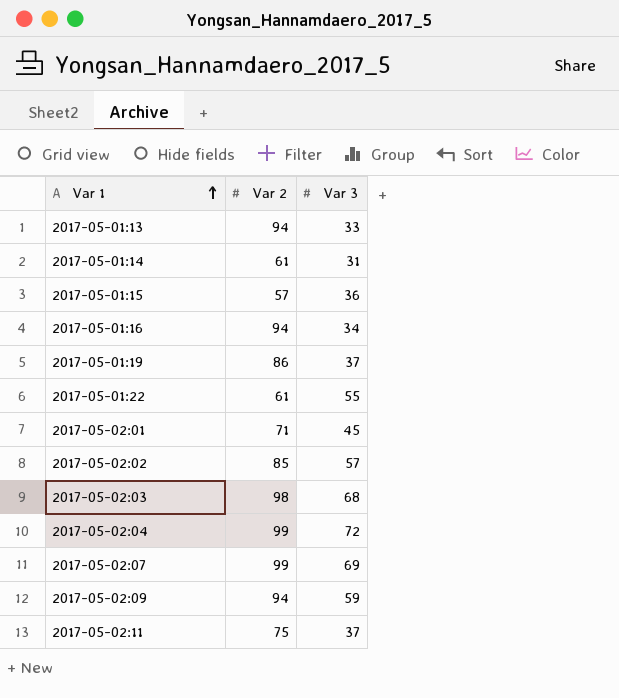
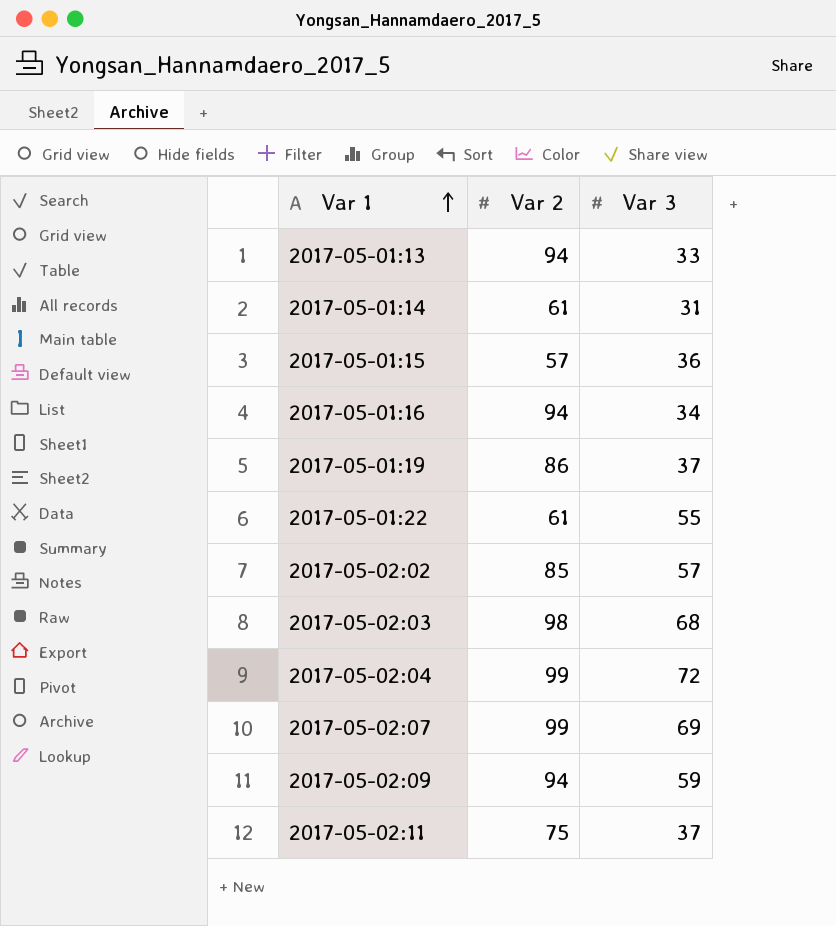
row 2017-05-02:01: 71 | 45 -> none

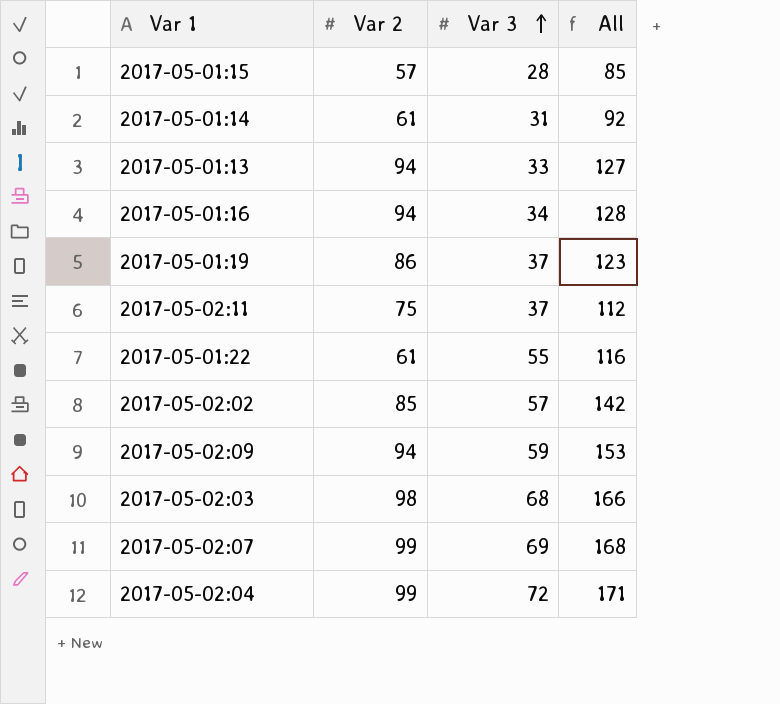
row order: Var 1 ascending -> Var 3 ascending
column All | formula: none -> [Var 2] + [Var 3]
2017-05-01:15 | Var 3: 36 -> 28

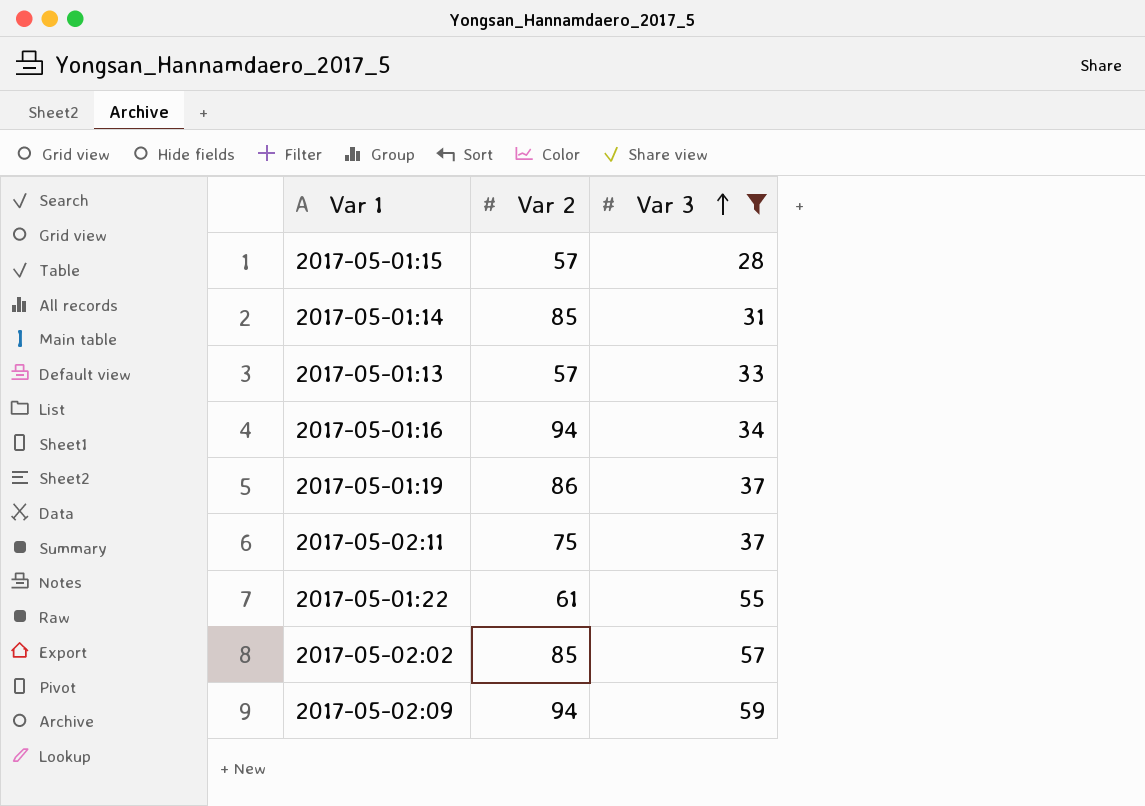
filter: none -> Var 3 <= 59
column All | formula: [Var 2] + [Var 3] -> none
2017-05-01:14 | Var 2: 61 -> 85
2017-05-01:13 | Var 2: 94 -> 57

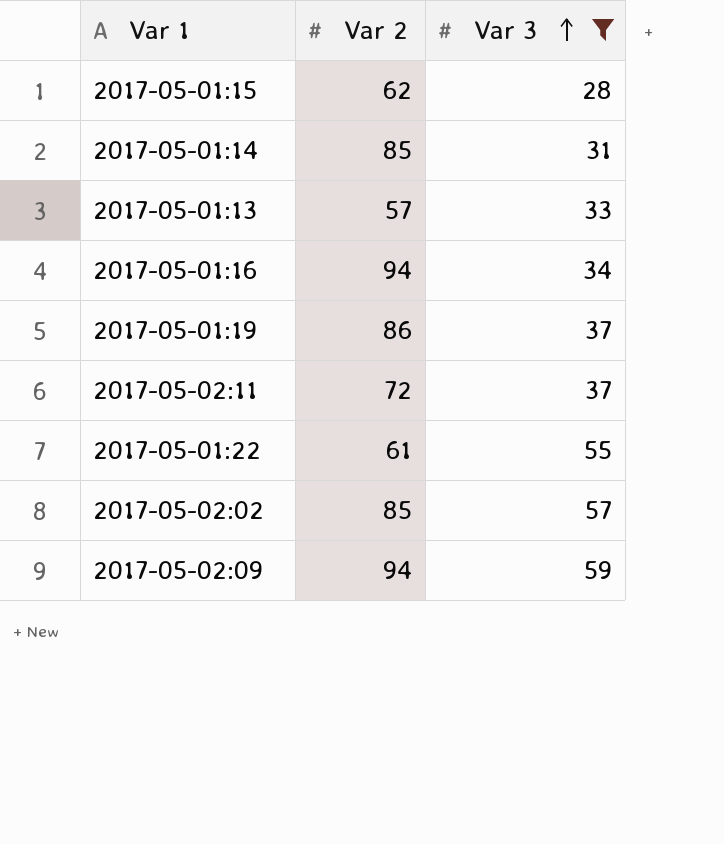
2017-05-01:15 | Var 2: 57 -> 62
2017-05-02:11 | Var 2: 75 -> 72

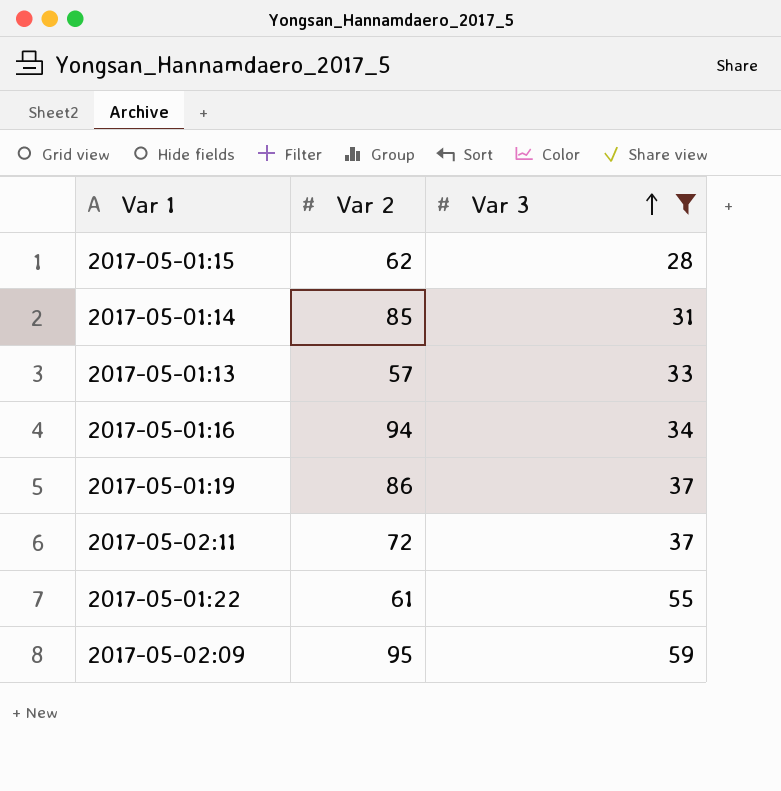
row 2017-05-02:02: 85 | 57 -> none
2017-05-02:09 | Var 2: 94 -> 95

